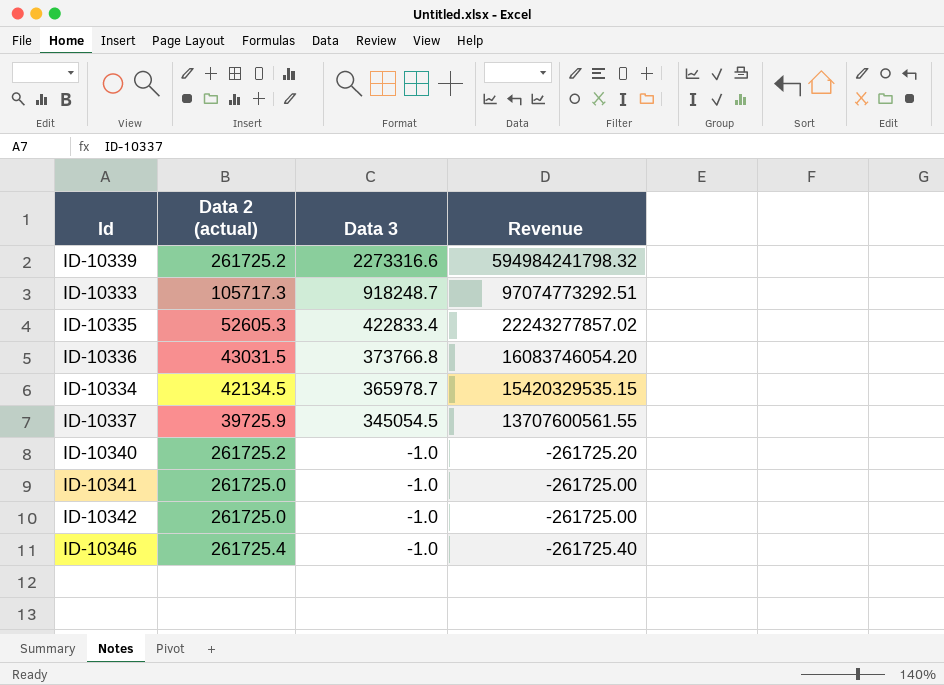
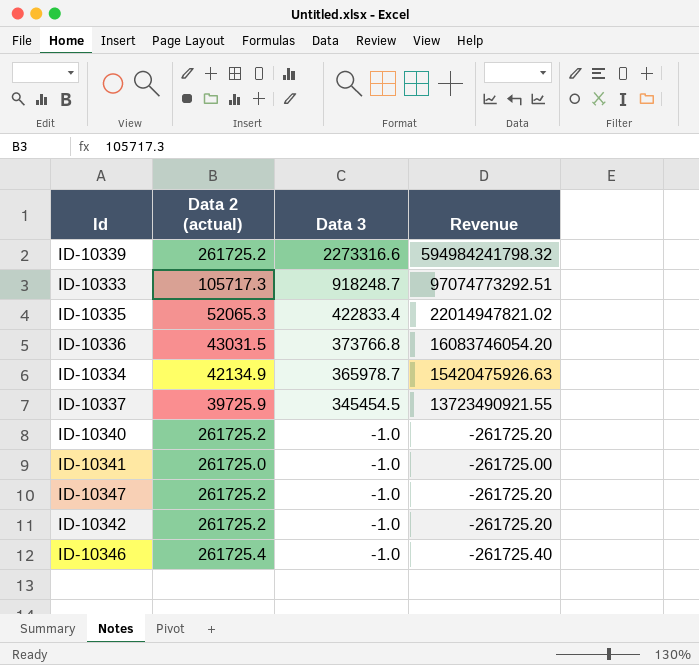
ID-10335 | Data 2 (actual): 52605.3 -> 52065.3
ID-10335 | Revenue: 22243277857.02 -> 22014947821.02
ID-10334 | Data 2 (actual): 42134.5 -> 42134.9
ID-10334 | Revenue: 15420329535.15 -> 15420475926.63
ID-10337 | Data 3: 345054.5 -> 345454.5
ID-10337 | Revenue: 13707600561.55 -> 13723490921.55
row ID-10347: none -> 261725.2 | -1.0 | -261725.20
ID-10342 | Data 2 (actual): 261725.0 -> 261725.2
ID-10342 | Revenue: -261725.00 -> -261725.20

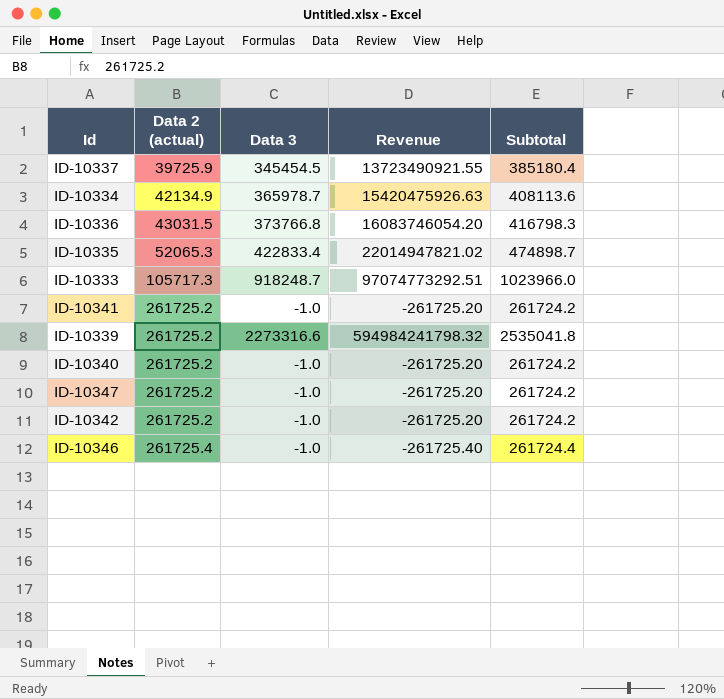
row order: Data 3 descending -> Data 2 (actual) ascending
column Subtotal | formula: none -> [Data 2 (actual)] + [Data 3]
ID-10341 | Data 2 (actual): 261725.0 -> 261725.2
ID-10341 | Revenue: -261725.00 -> -261725.20

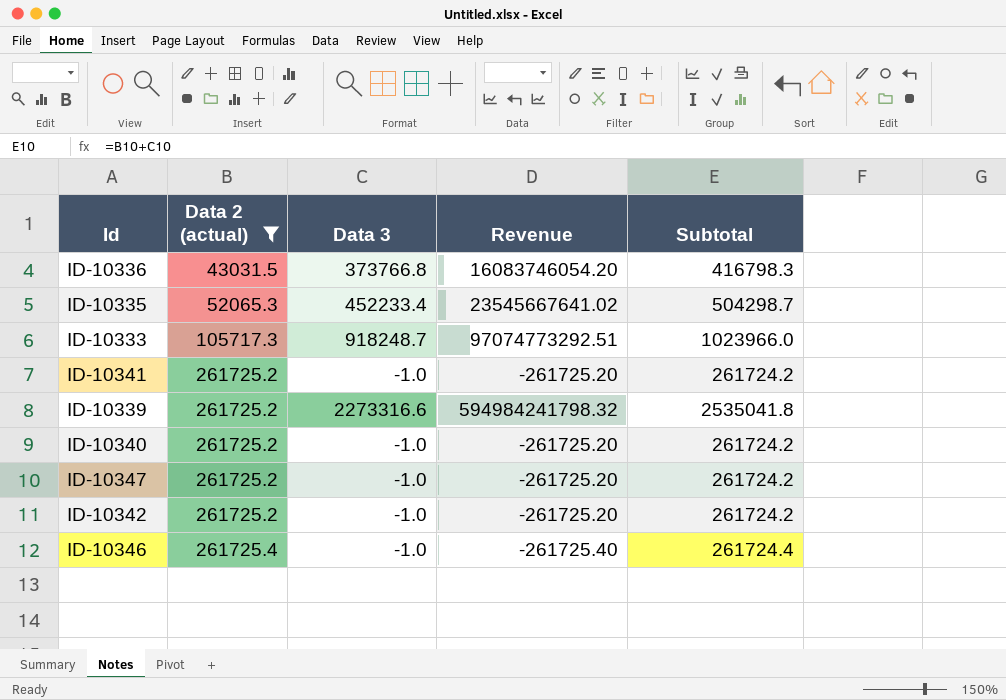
filter: none -> Data 2 (actual) >= 43031.5
ID-10335 | Data 3: 422833.4 -> 452233.4
ID-10335 | Revenue: 22014947821.02 -> 23545667641.02
ID-10335 | Subtotal: 474898.7 -> 504298.7

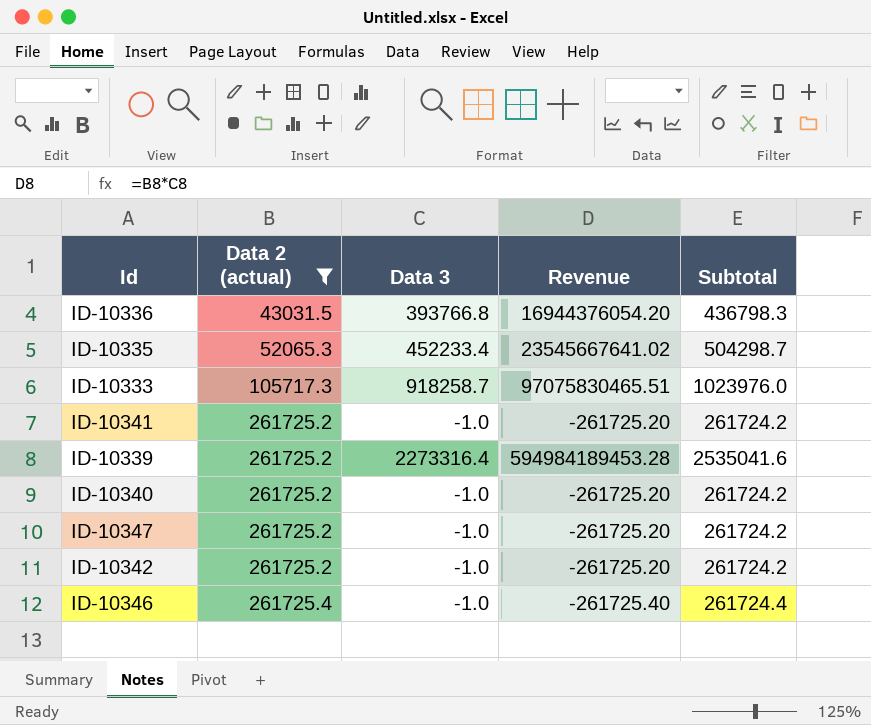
ID-10336 | Data 3: 373766.8 -> 393766.8
ID-10336 | Revenue: 16083746054.20 -> 16944376054.20
ID-10336 | Subtotal: 416798.3 -> 436798.3
ID-10333 | Data 3: 918248.7 -> 918258.7
ID-10333 | Revenue: 97074773292.51 -> 97075830465.51
ID-10333 | Subtotal: 1023966.0 -> 1023976.0
ID-10339 | Data 3: 2273316.6 -> 2273316.4
ID-10339 | Revenue: 594984241798.32 -> 594984189453.28
ID-10339 | Subtotal: 2535041.8 -> 2535041.6

